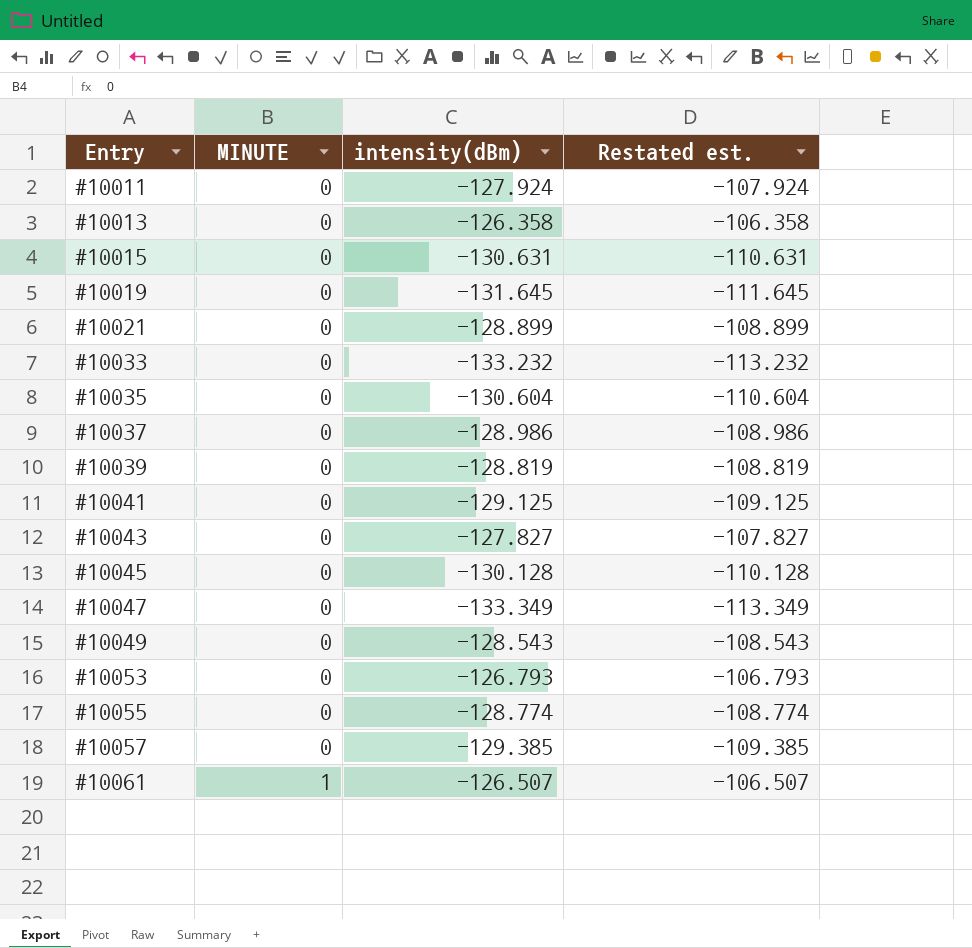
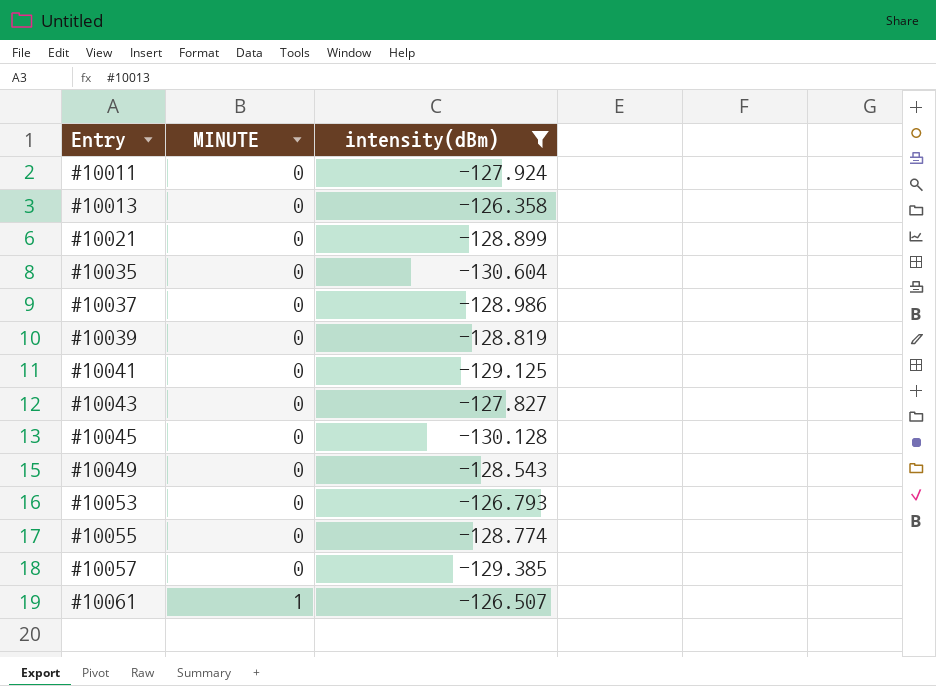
filter: none -> intensity(dBm) >= -130.604
column Restated est. | formula: [intensity(dBm)] + 20 -> none

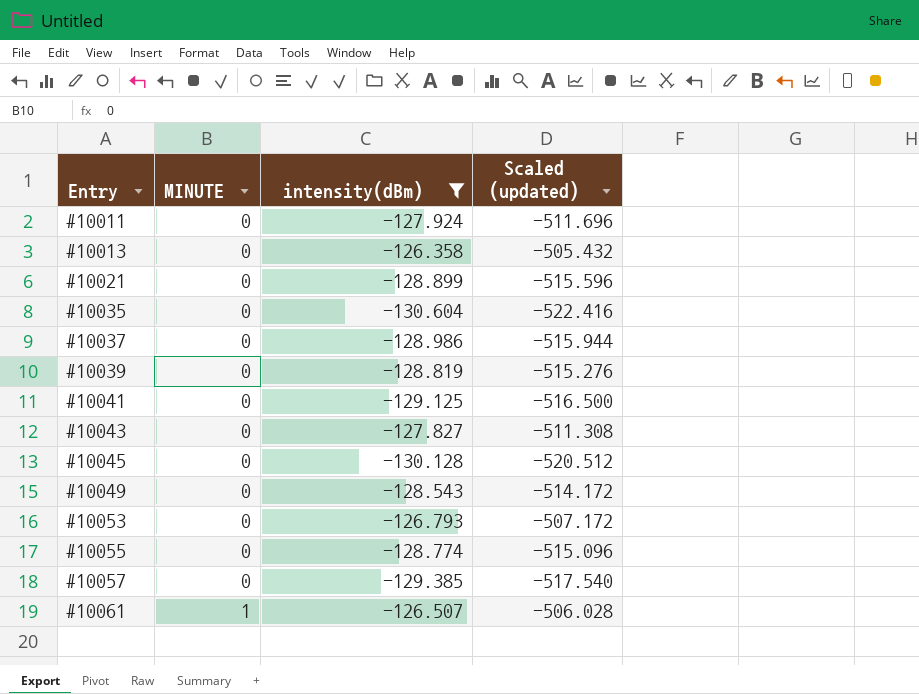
column Scaled (updated) | formula: none -> [intensity(dBm)] * 4

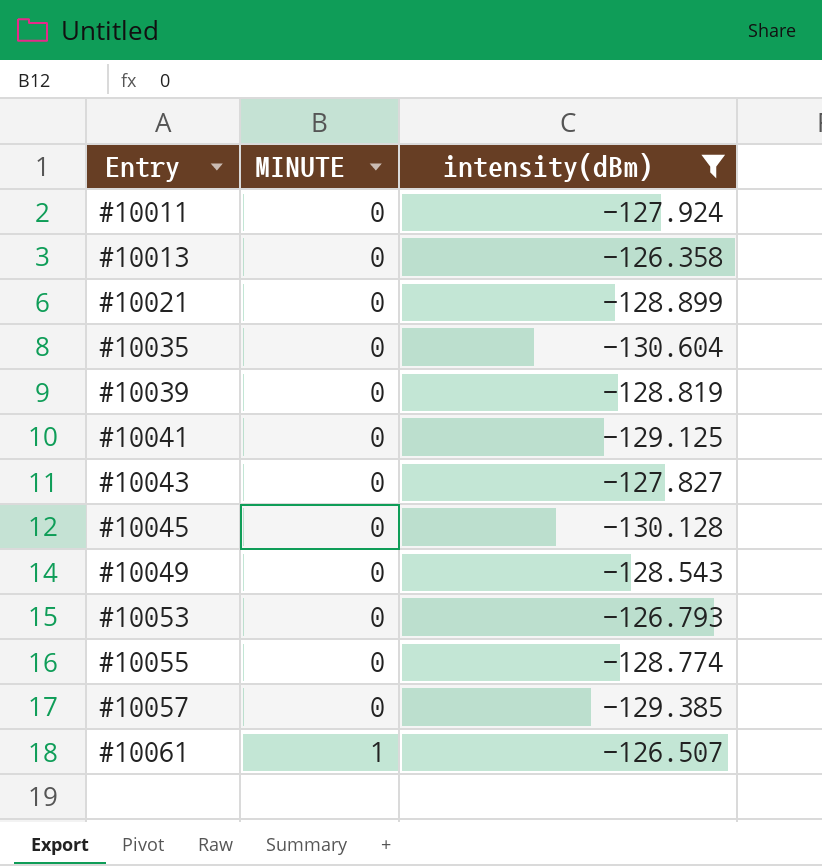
column Scaled (updated) | formula: [intensity(dBm)] * 4 -> none
row #10037: 0 | -128.986 | -515.944 -> none

